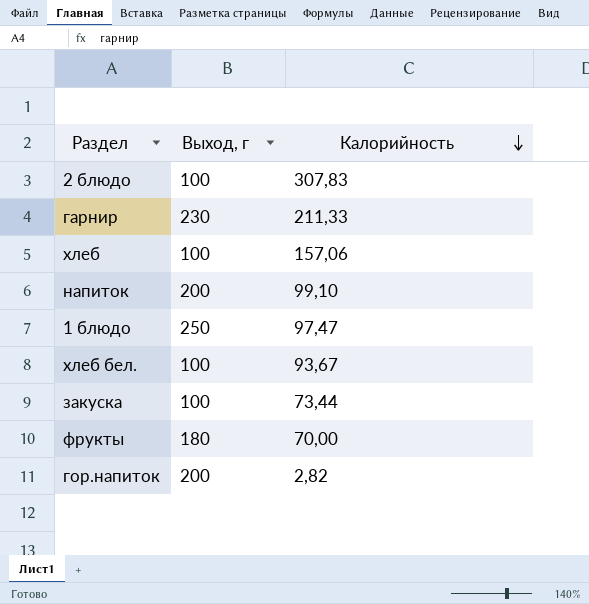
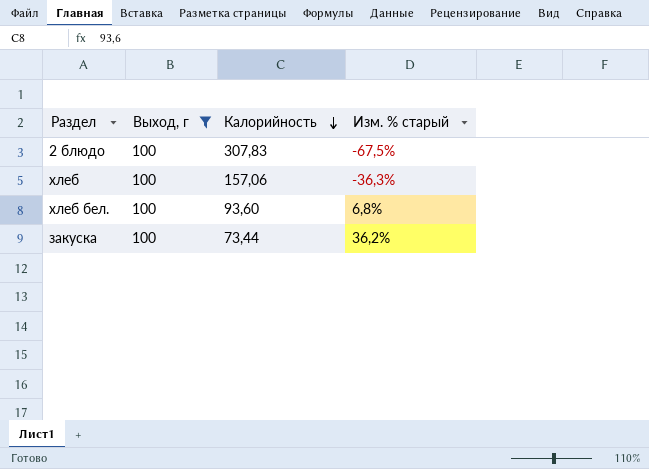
filter: none -> Выход, г = 100
column Изм. % старый | formula: none -> ([Выход, г] - [Калорийность]) / [Калорийность]
хлеб бел. | Калорийность: 93,67 -> 93,60

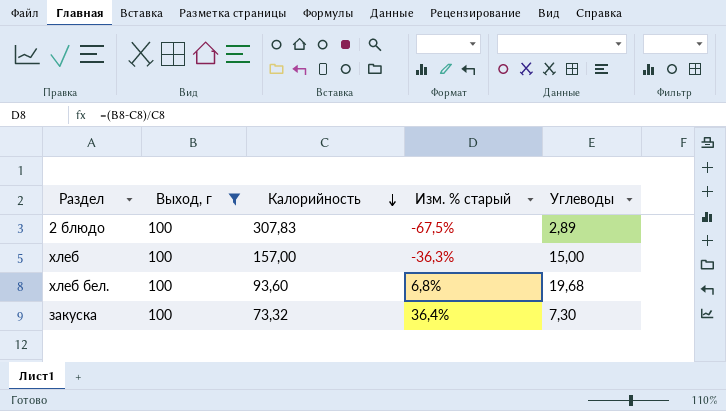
column Углеводы | position: none -> 5
хлеб | Калорийность: 157,06 -> 157,00
закуска | Калорийность: 73,44 -> 73,32
закуска | Изм. % старый: 36,2% -> 36,4%

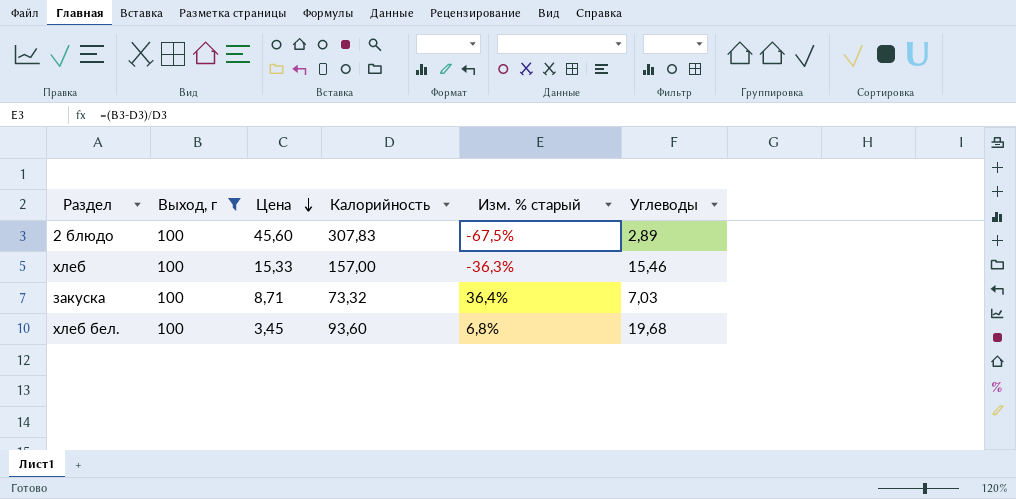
row order: Калорийность descending -> Цена descending
column Цена | position: none -> 3
хлеб | Углеводы: 15,00 -> 15,46
закуска | Углеводы: 7,30 -> 7,03

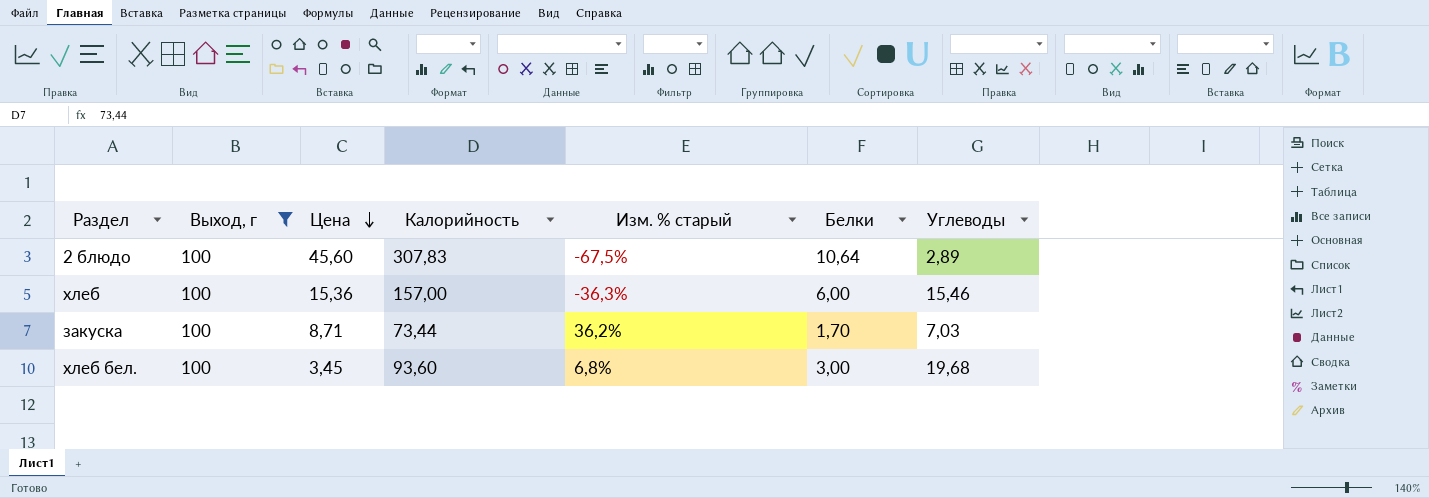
column Белки | position: none -> 6
хлеб | Цена: 15,33 -> 15,36
закуска | Калорийность: 73,32 -> 73,44
закуска | Изм. % старый: 36,4% -> 36,2%

